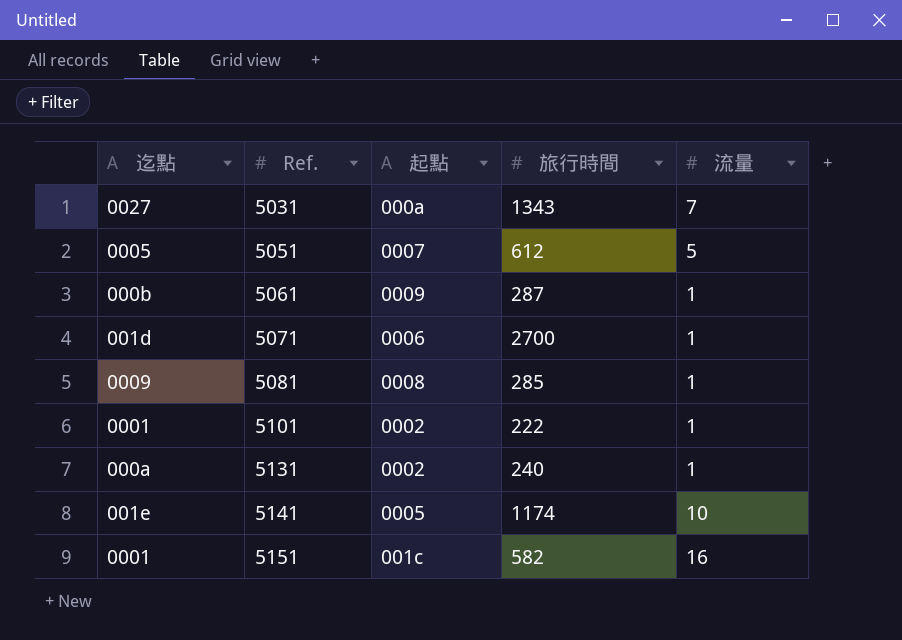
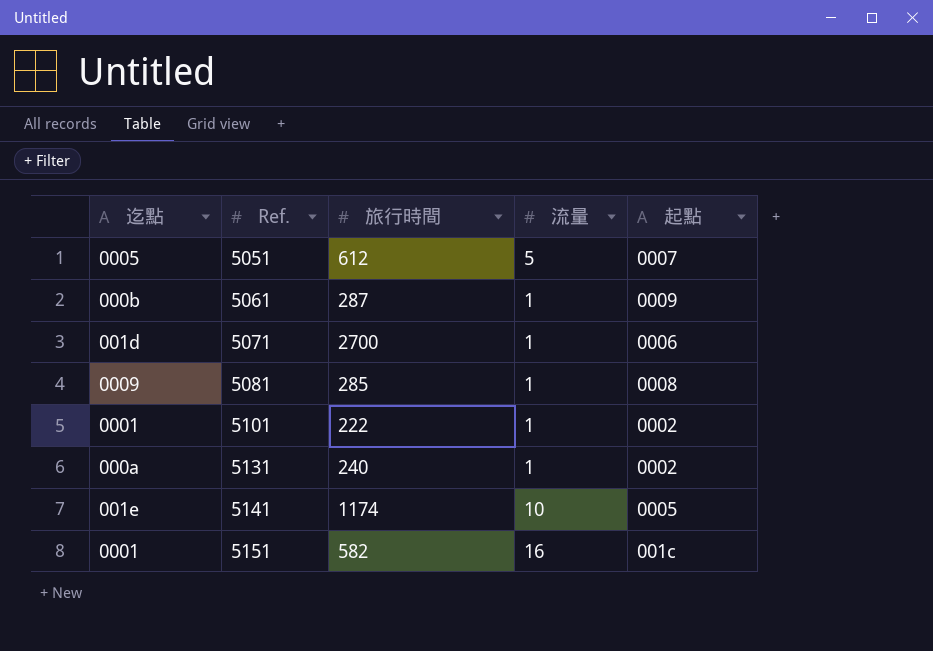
column 起點 | position: 3 -> 5
row 5031: 0027 | 000a | 1343 | 7 -> none

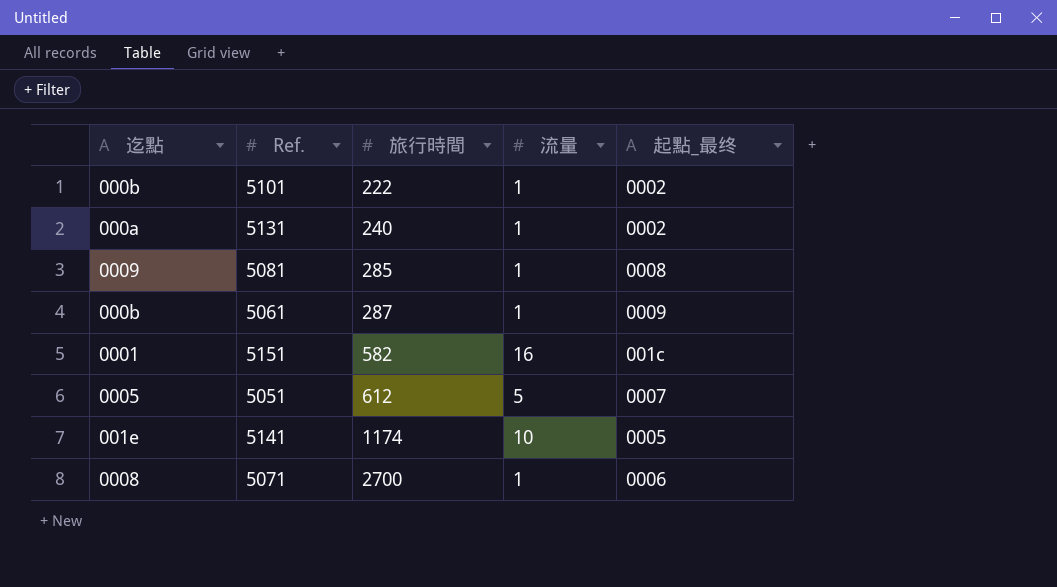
row order: Ref. ascending -> 旅行時間 ascending
column name: 起點 -> 起點_最终
5101 | 迄點: 0001 -> 000b
5071 | 迄點: 001d -> 0008

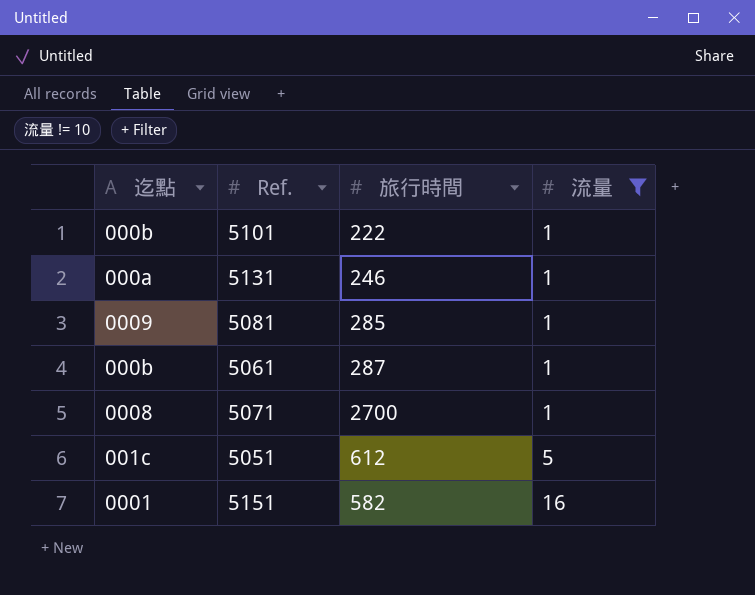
filter: none -> 流量 != 10
row order: 旅行時間 ascending -> 流量 ascending
column 起點_最终 | position: 5 -> none
5131 | 旅行時間: 240 -> 246
5051 | 迄點: 0005 -> 001c

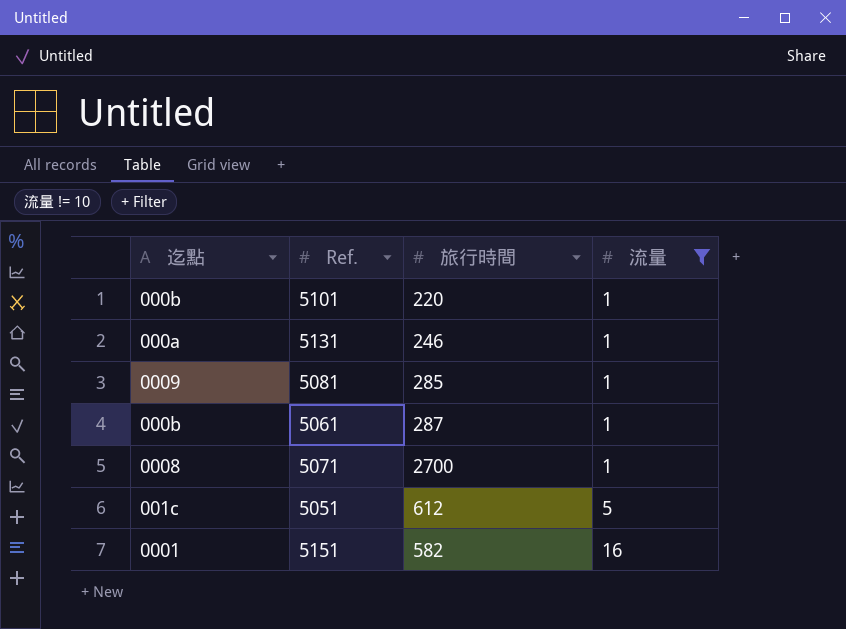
5101 | 旅行時間: 222 -> 220

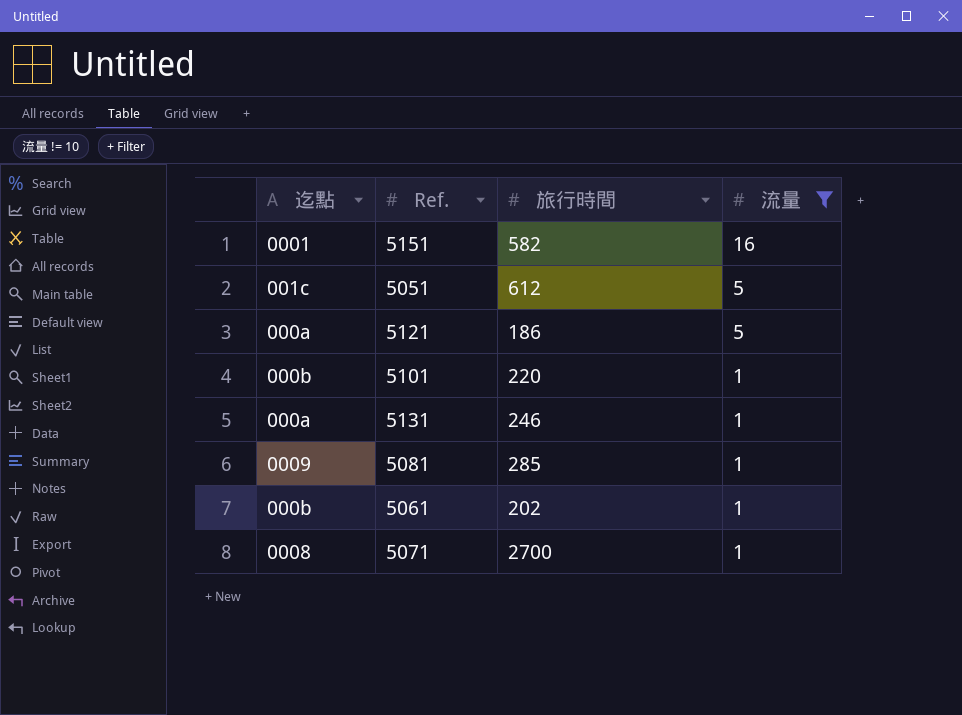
row order: 流量 ascending -> 流量 descending
row 5121: none -> 000a | 186 | 5
5061 | 旅行時間: 287 -> 202

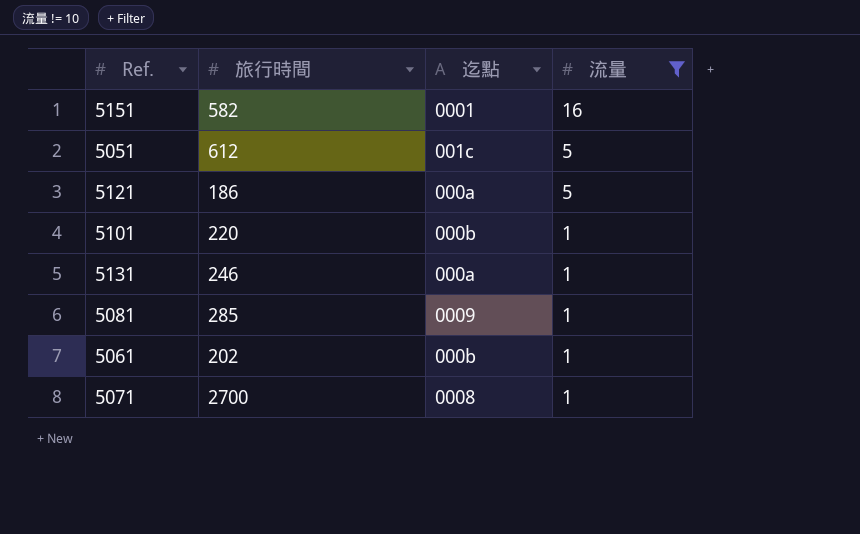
column 迄點 | position: 1 -> 3

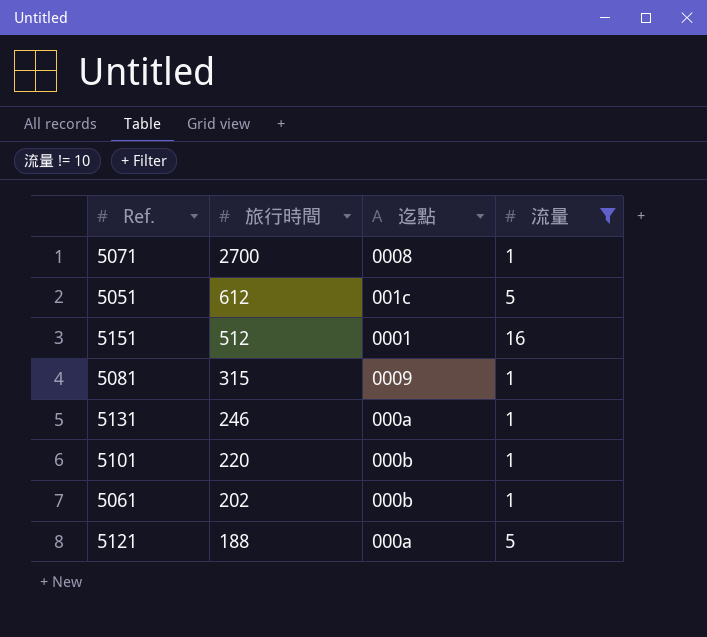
row order: 流量 descending -> 旅行時間 descending
5151 | 旅行時間: 582 -> 512
5081 | 旅行時間: 285 -> 315
5121 | 旅行時間: 186 -> 188

